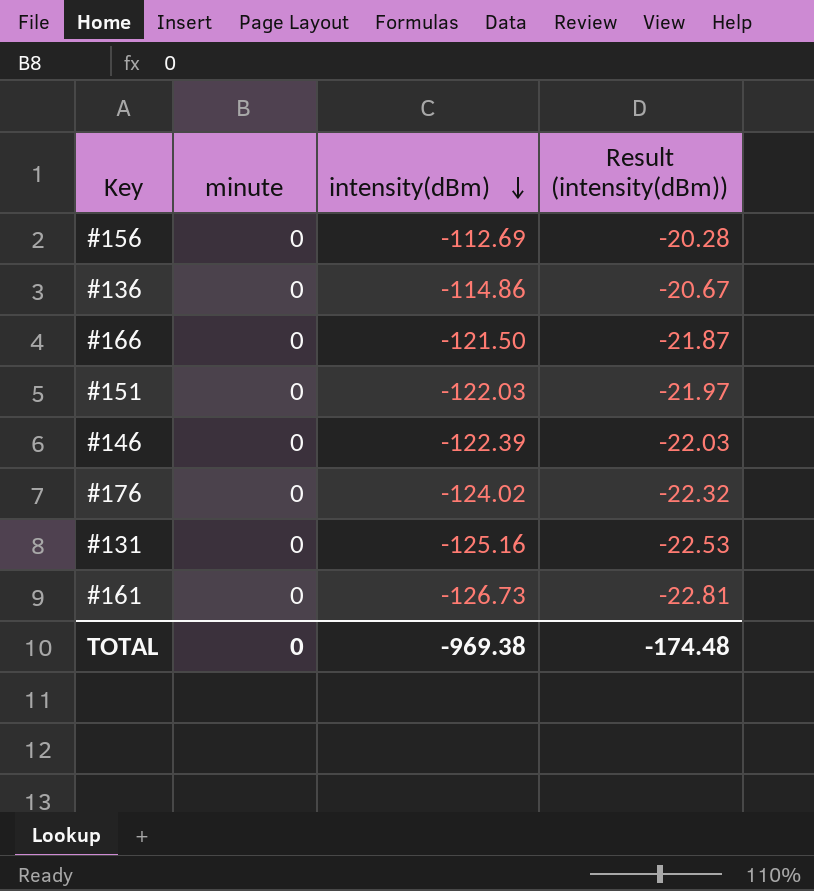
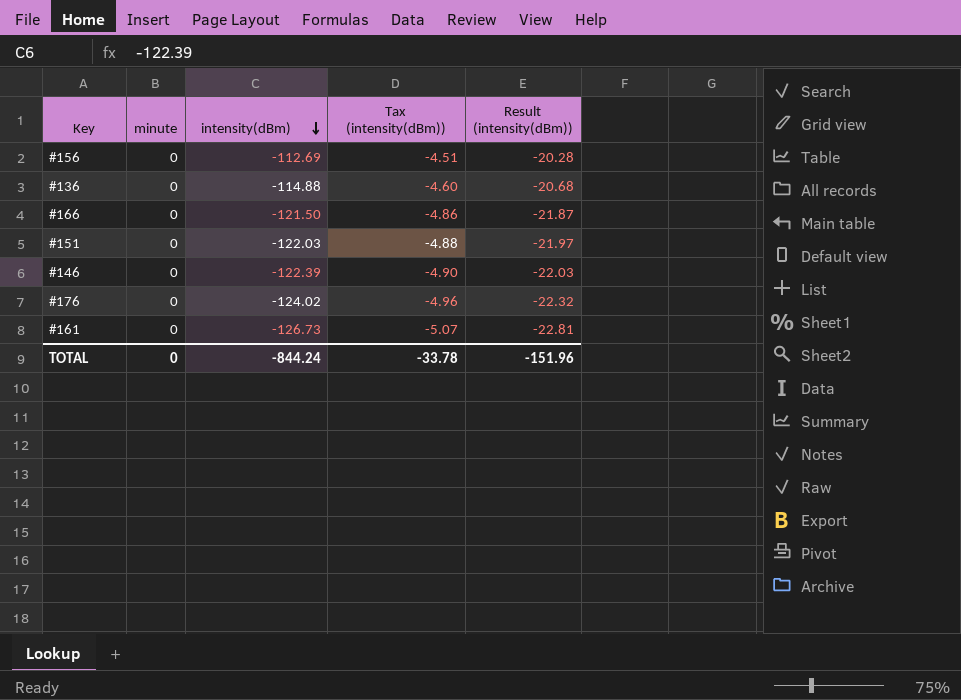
column Tax (intensity(dBm)) | formula: none -> [intensity(dBm)] * 0.04
row #131: 0 | -125.16 | -22.53 -> none
#136 | intensity(dBm): -114.86 -> -114.88
#136 | Result (intensity(dBm)): -20.67 -> -20.68
TOTAL | intensity(dBm): -969.38 -> -844.24
TOTAL | Result (intensity(dBm)): -174.48 -> -151.96

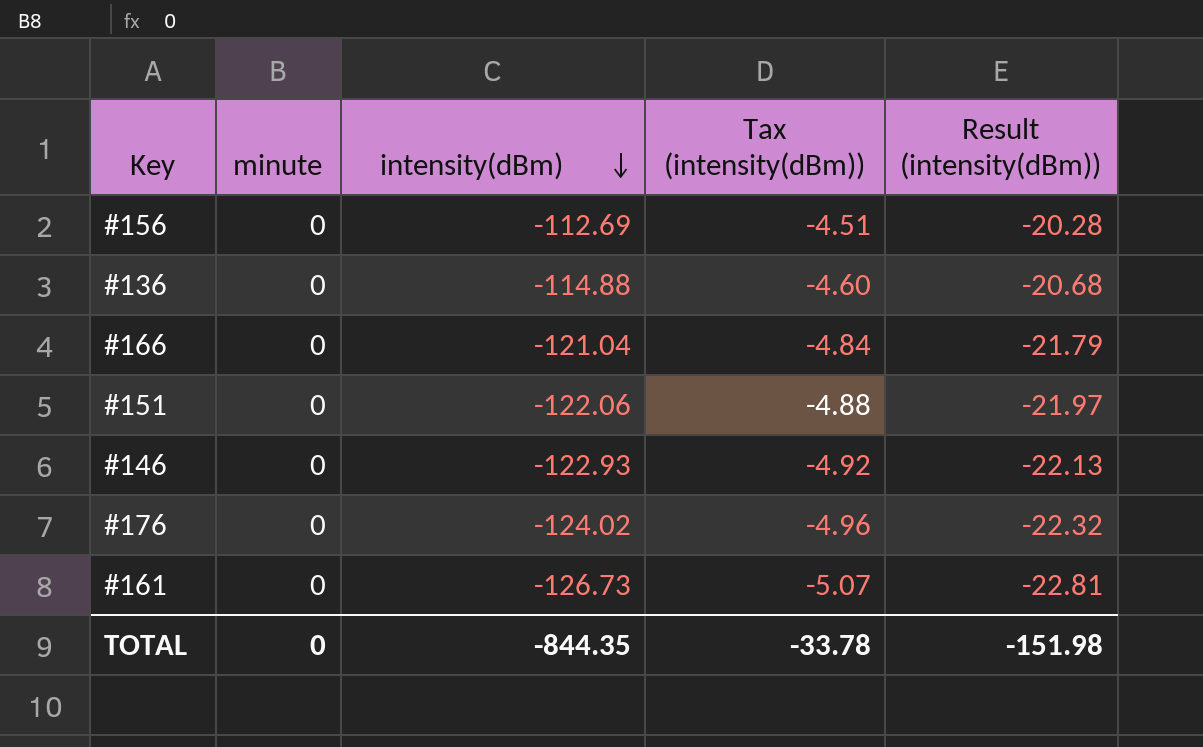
#166 | intensity(dBm): -121.50 -> -121.04
#166 | Tax (intensity(dBm)): -4.86 -> -4.84
#166 | Result (intensity(dBm)): -21.87 -> -21.79
#151 | intensity(dBm): -122.03 -> -122.06
#146 | intensity(dBm): -122.39 -> -122.93
#146 | Tax (intensity(dBm)): -4.90 -> -4.92
#146 | Result (intensity(dBm)): -22.03 -> -22.13
TOTAL | intensity(dBm): -844.24 -> -844.35
TOTAL | Result (intensity(dBm)): -151.96 -> -151.98

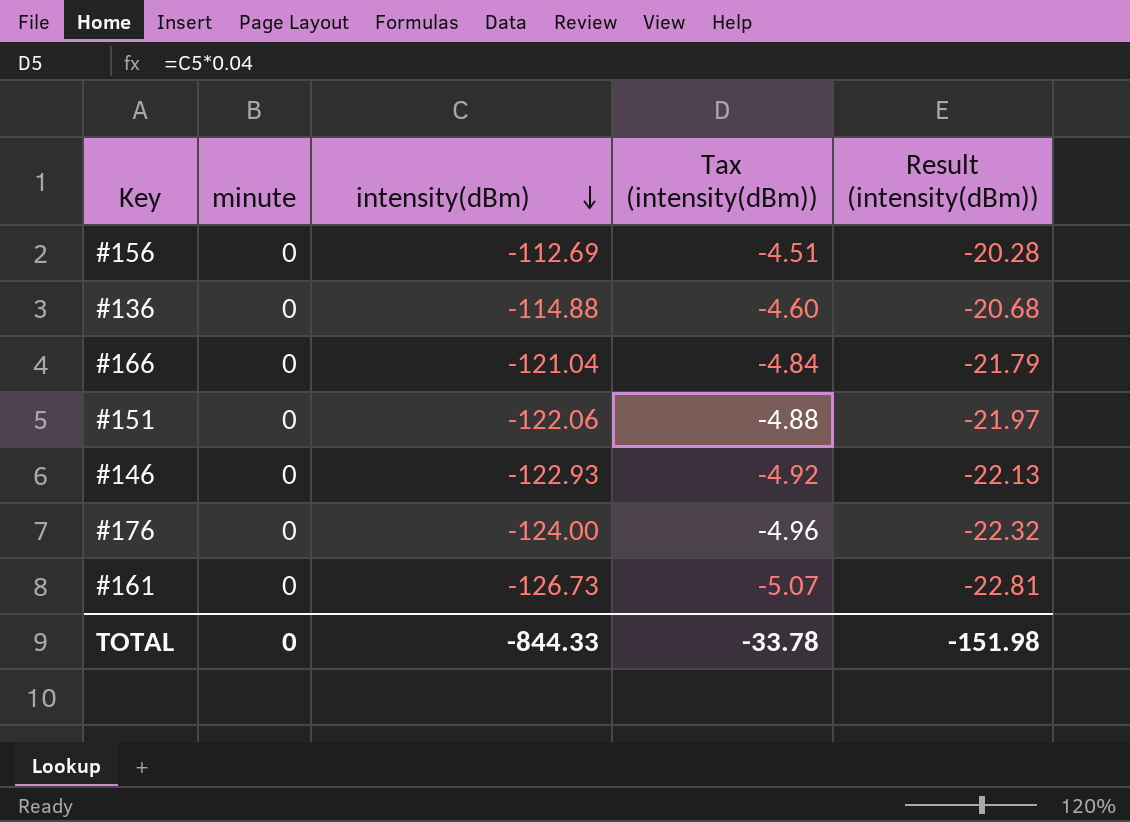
#176 | intensity(dBm): -124.02 -> -124.00
TOTAL | intensity(dBm): -844.35 -> -844.33

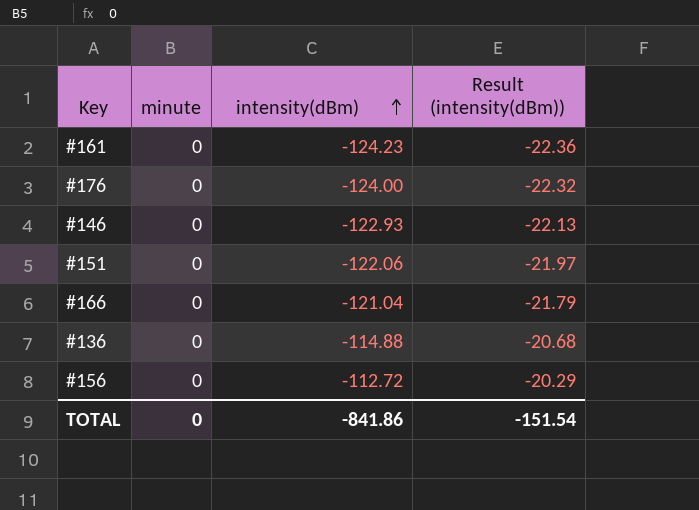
row order: intensity(dBm) descending -> intensity(dBm) ascending
column Tax (intensity(dBm)) | formula: [intensity(dBm)] * 0.04 -> none
#161 | intensity(dBm): -126.73 -> -124.23
#161 | Result (intensity(dBm)): -22.81 -> -22.36
#156 | intensity(dBm): -112.69 -> -112.72
#156 | Result (intensity(dBm)): -20.28 -> -20.29
TOTAL | intensity(dBm): -844.33 -> -841.86
TOTAL | Result (intensity(dBm)): -151.98 -> -151.54

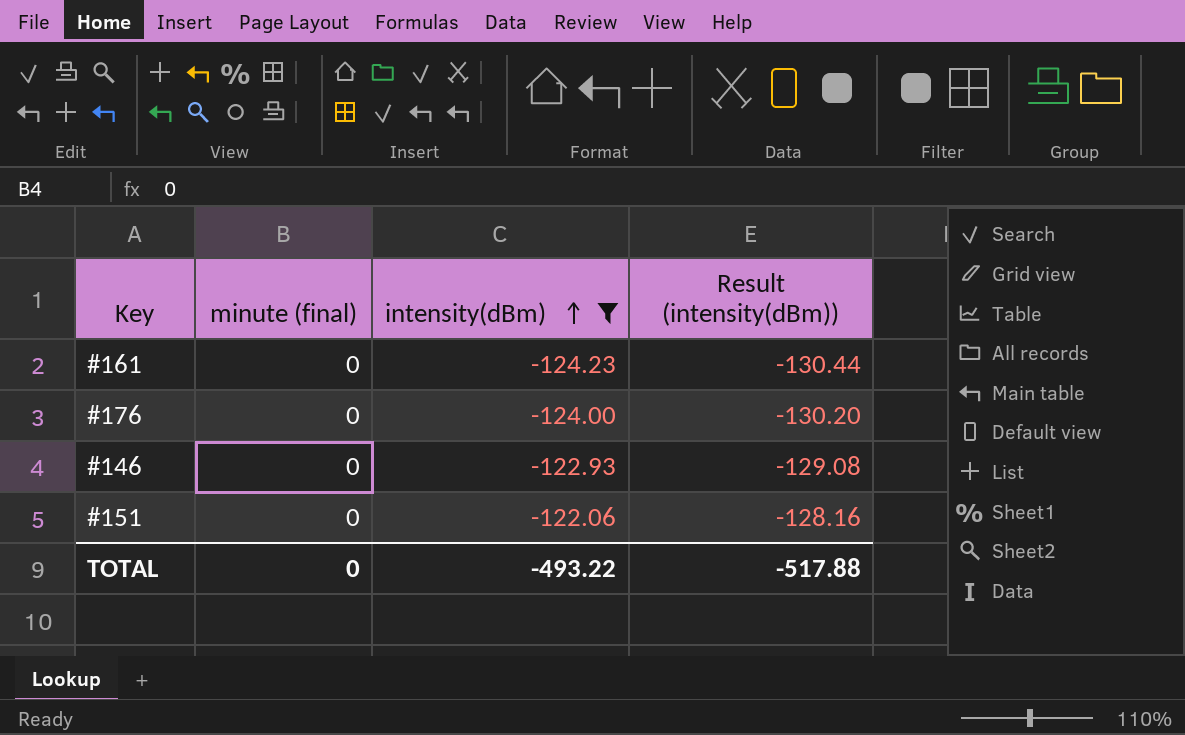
filter: none -> intensity(dBm) <= -122.06
column name: minute -> minute (final)
column Result (intensity(dBm)) | formula: [intensity(dBm)] * 0.18 -> [intensity(dBm)] * 1.05
TOTAL | intensity(dBm): -841.86 -> -493.22
TOTAL | Result (intensity(dBm)): -151.54 -> -517.88

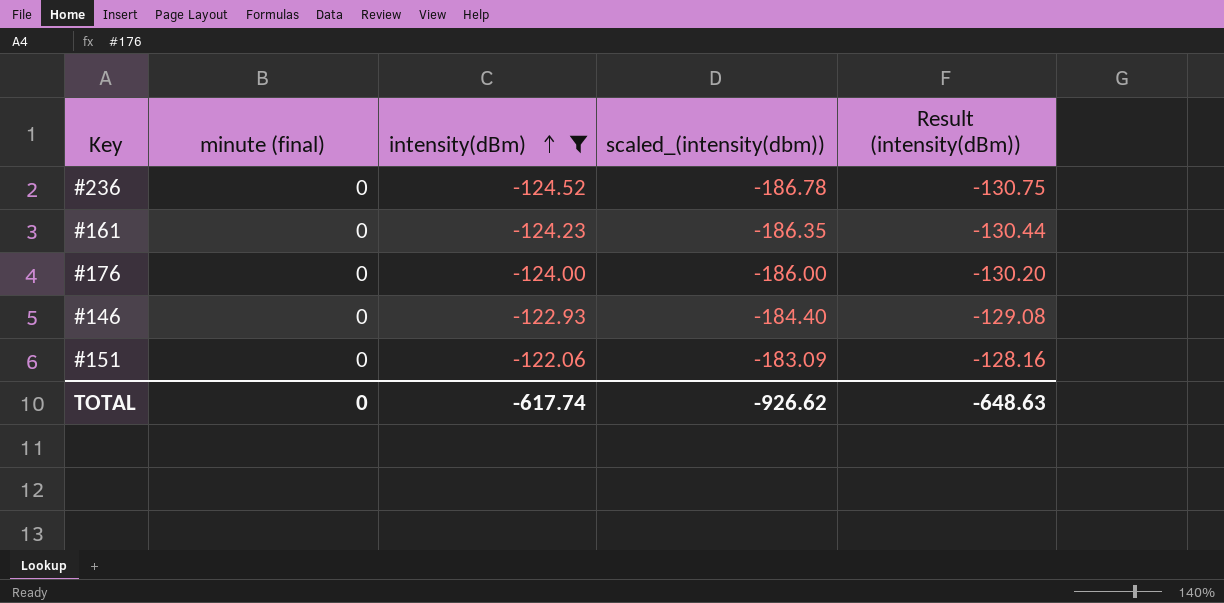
column scaled_(intensity(dbm)) | formula: none -> [intensity(dBm)] * 1.5
row #236: none -> 0 | -124.52 | -186.78 | -130.75
TOTAL | intensity(dBm): -493.22 -> -617.74
TOTAL | Result (intensity(dBm)): -517.88 -> -648.63

